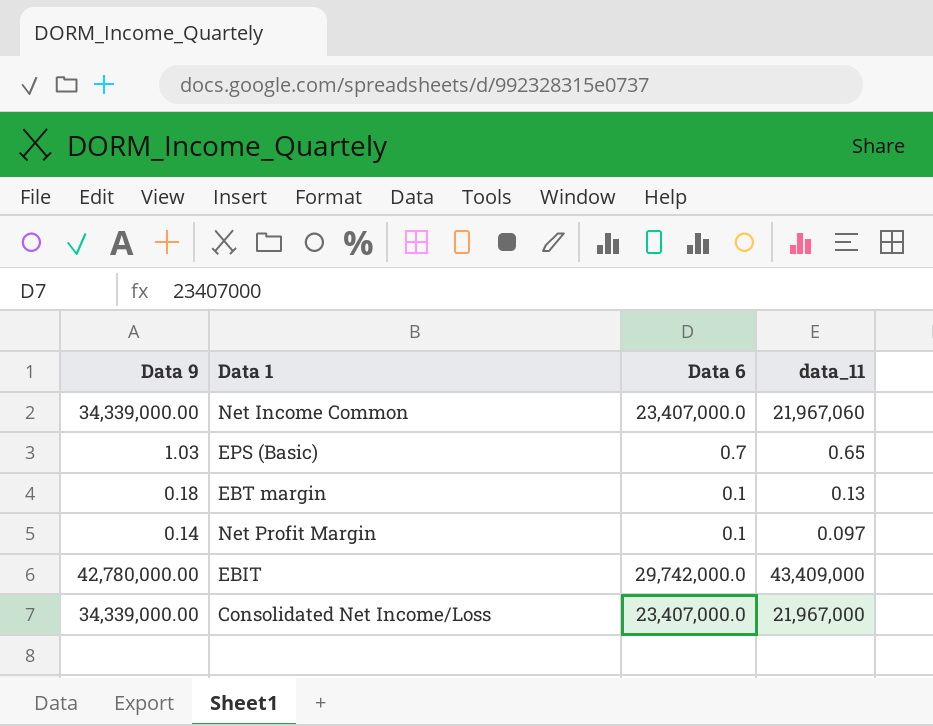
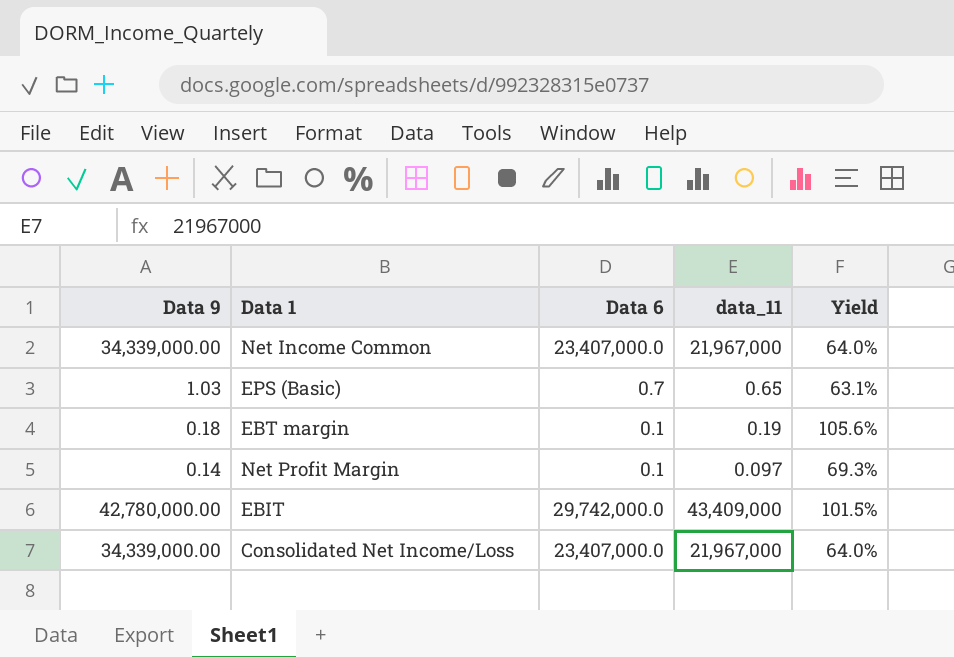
column Yield | formula: none -> [data_11] / [Data 9]
Net Income Common | data_11: 21,967,060 -> 21,967,000
EBT margin | data_11: 0.13 -> 0.19

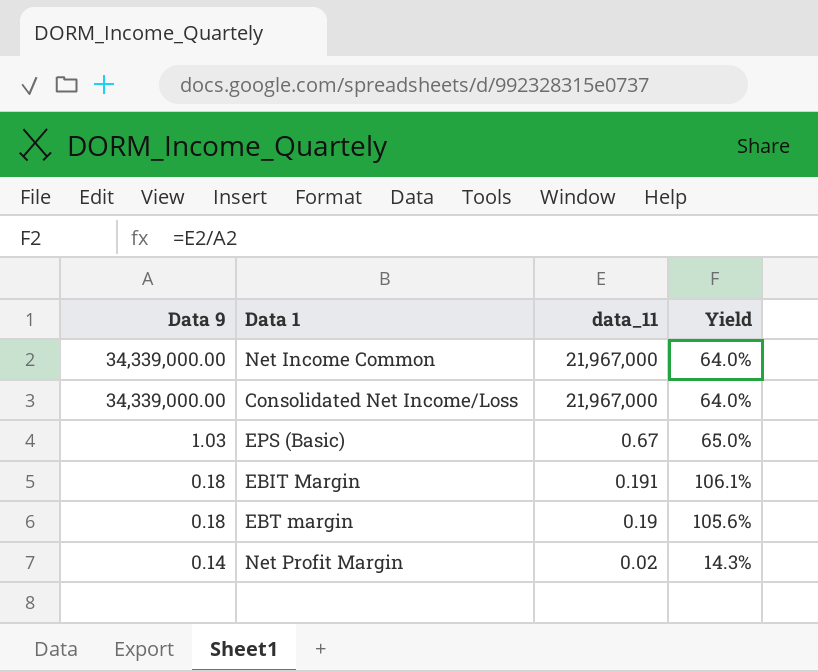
row order: none -> Data 9 descending
column Data 6 | position: 3 -> none
row EBIT: 42,780,000.00 | 29,742,000.0 | 43,409,000 | 101.5% -> none
EPS (Basic) | data_11: 0.65 -> 0.67
EPS (Basic) | Yield: 63.1% -> 65.0%
row EBIT Margin: none -> 0.18 | 0.191 | 106.1%
Net Profit Margin | data_11: 0.097 -> 0.02
Net Profit Margin | Yield: 69.3% -> 14.3%

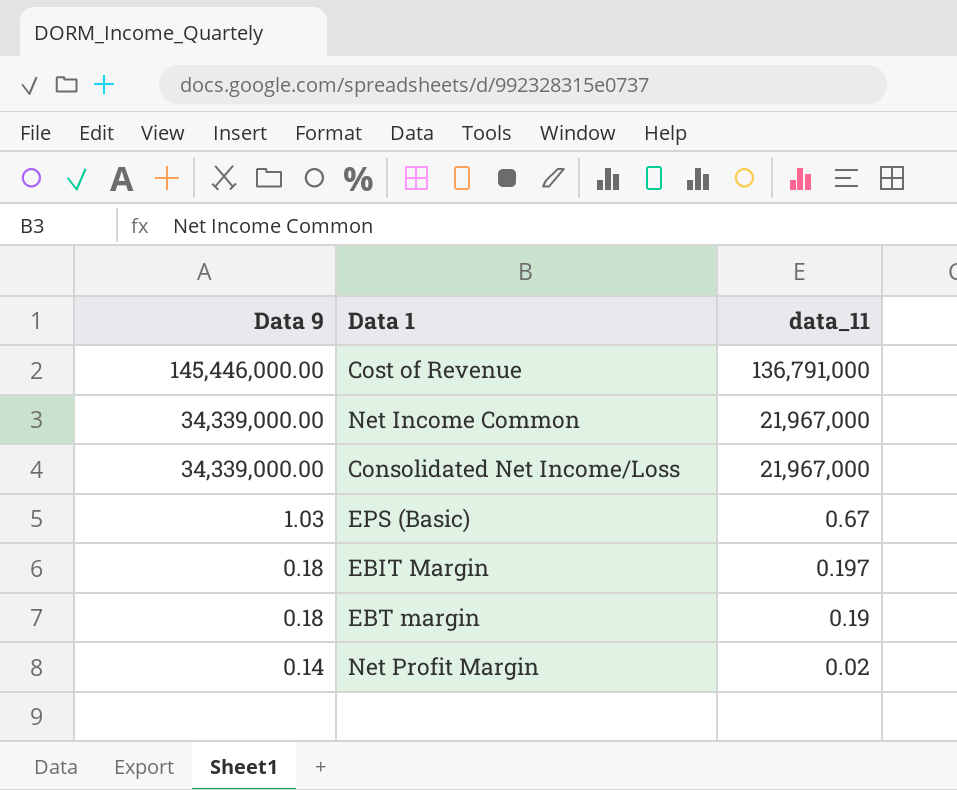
column Yield | formula: [data_11] / [Data 9] -> none
row Cost of Revenue: none -> 145,446,000.00 | 136,791,000
EBIT Margin | data_11: 0.191 -> 0.197

